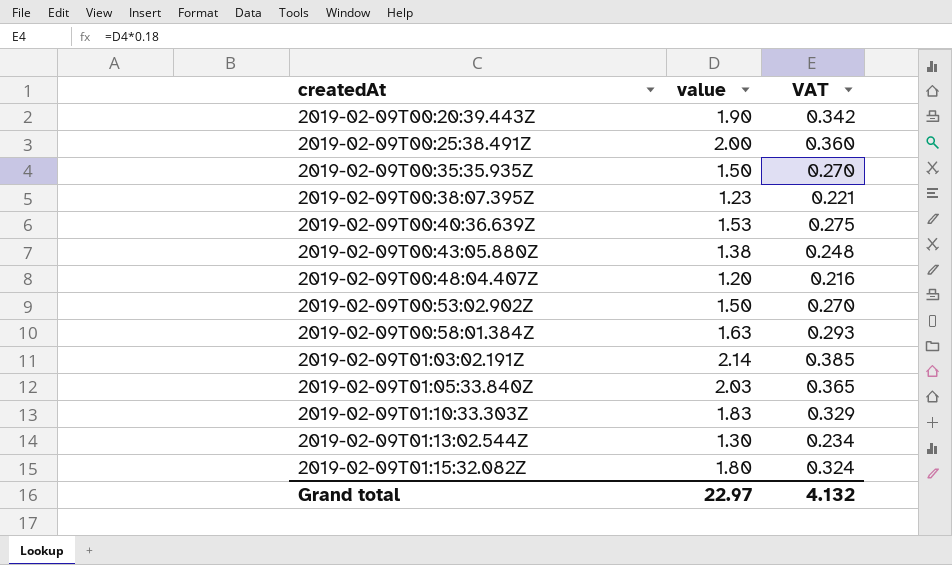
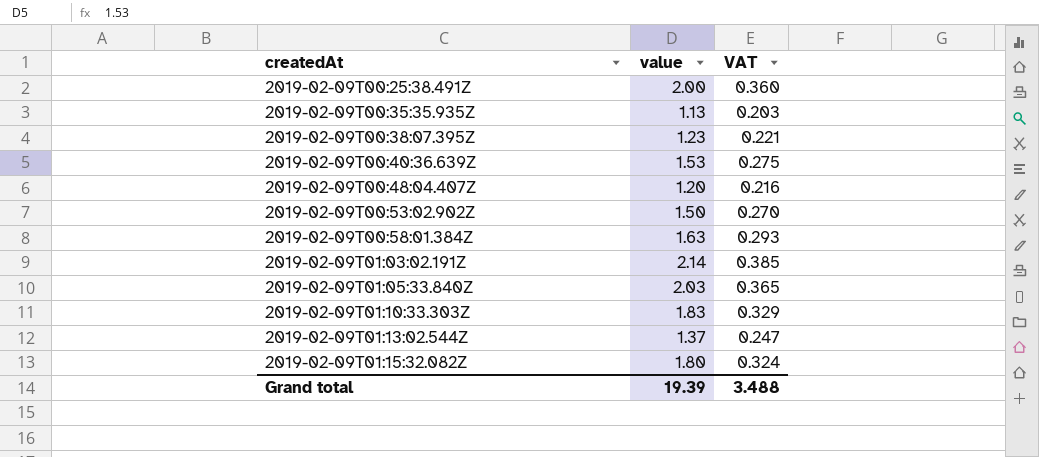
row 2019-02-09T00:20:39.443Z: 1.90 | 0.342 -> none
row 2019-02-09T00:43:05.880Z: 1.38 | 0.248 -> none
2019-02-09T00:35:35.935Z | value: 1.50 -> 1.13
2019-02-09T00:35:35.935Z | VAT: 0.270 -> 0.203
2019-02-09T01:13:02.544Z | value: 1.30 -> 1.37
2019-02-09T01:13:02.544Z | VAT: 0.234 -> 0.247
Grand total | value: 22.97 -> 19.39
Grand total | VAT: 4.132 -> 3.488

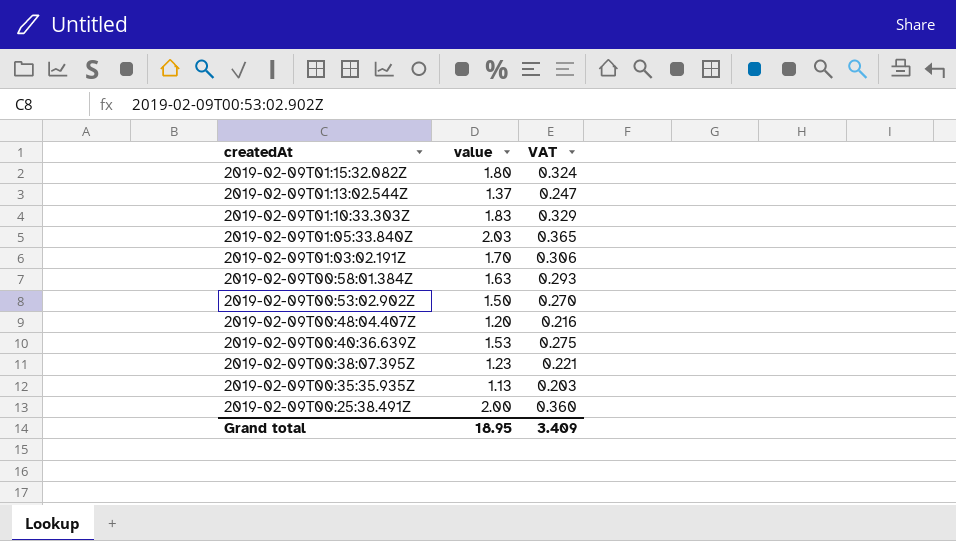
row order: createdAt ascending -> createdAt descending
2019-02-09T01:03:02.191Z | value: 2.14 -> 1.70
2019-02-09T01:03:02.191Z | VAT: 0.385 -> 0.306
Grand total | value: 19.39 -> 18.95
Grand total | VAT: 3.488 -> 3.409

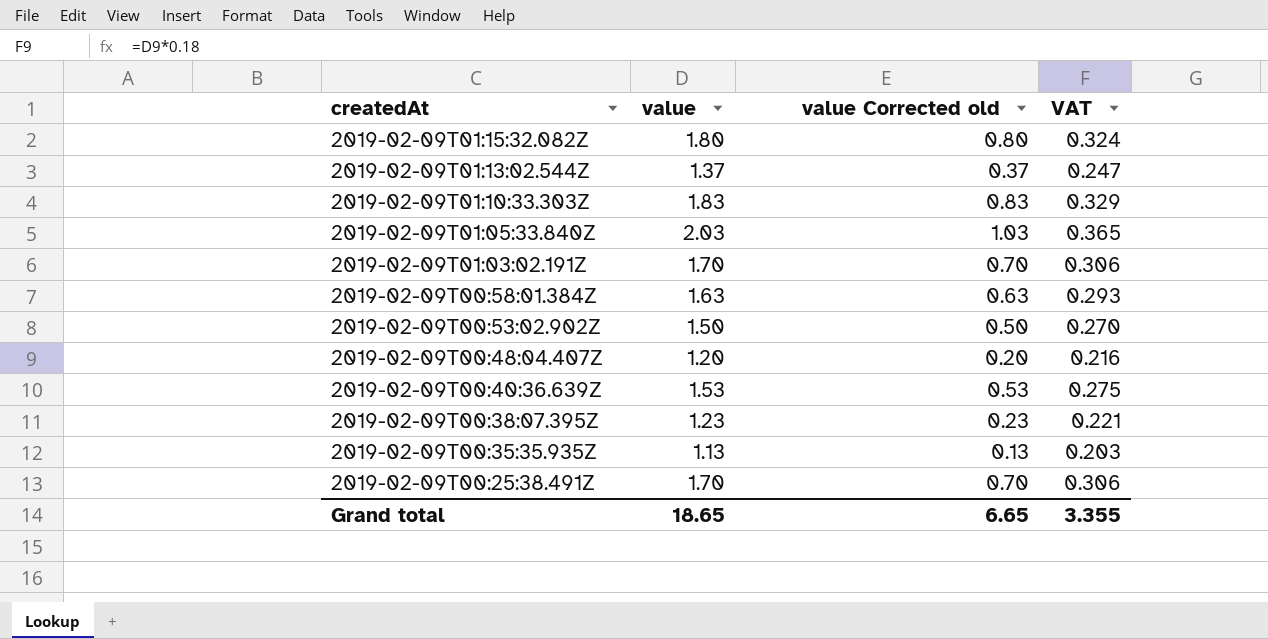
column value Corrected old | formula: none -> [value] - 1
2019-02-09T00:25:38.491Z | value: 2.00 -> 1.70
2019-02-09T00:25:38.491Z | VAT: 0.360 -> 0.306
Grand total | value: 18.95 -> 18.65
Grand total | VAT: 3.409 -> 3.355

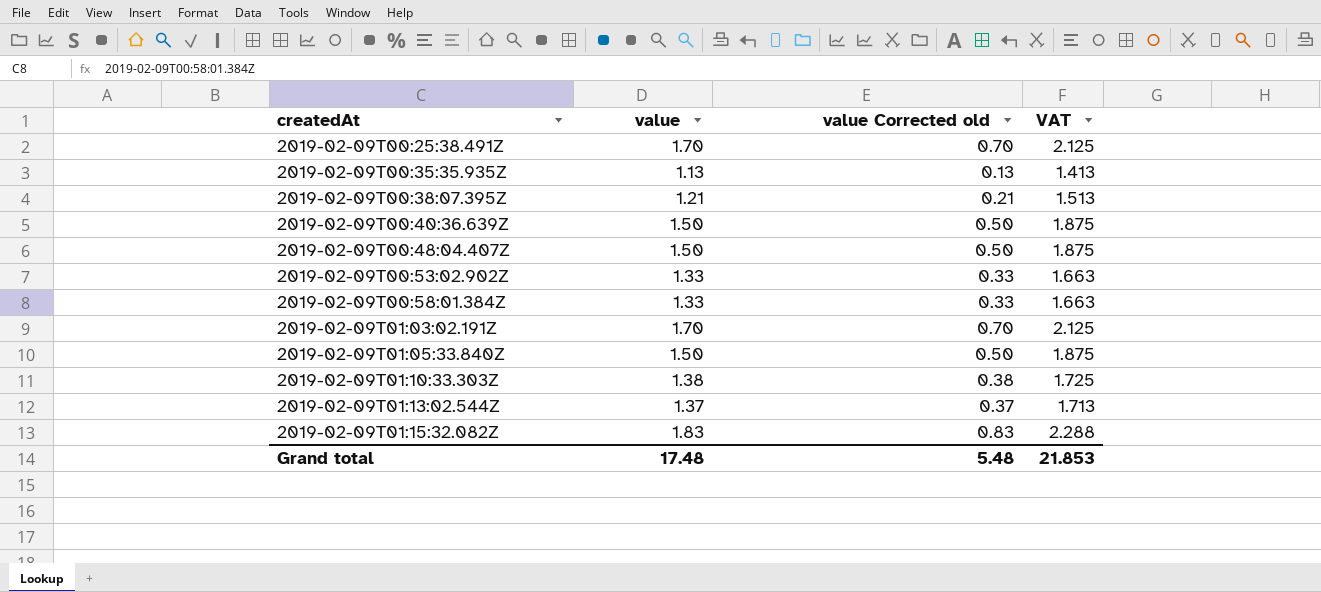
row order: createdAt descending -> createdAt ascending
column VAT | formula: [value] * 0.18 -> [value] * 1.25
2019-02-09T00:38:07.395Z | value: 1.23 -> 1.21
2019-02-09T00:38:07.395Z | value Corrected old: 0.23 -> 0.21
2019-02-09T00:40:36.639Z | value: 1.53 -> 1.50
2019-02-09T00:40:36.639Z | value Corrected old: 0.53 -> 0.50
2019-02-09T00:48:04.407Z | value: 1.20 -> 1.50
2019-02-09T00:48:04.407Z | value Corrected old: 0.20 -> 0.50
2019-02-09T00:53:02.902Z | value: 1.50 -> 1.33
2019-02-09T00:53:02.902Z | value Corrected old: 0.50 -> 0.33
2019-02-09T00:58:01.384Z | value: 1.63 -> 1.33
2019-02-09T00:58:01.384Z | value Corrected old: 0.63 -> 0.33
2019-02-09T01:05:33.840Z | value: 2.03 -> 1.50
2019-02-09T01:05:33.840Z | value Corrected old: 1.03 -> 0.50
2019-02-09T01:10:33.303Z | value: 1.83 -> 1.38
2019-02-09T01:10:33.303Z | value Corrected old: 0.83 -> 0.38
2019-02-09T01:15:32.082Z | value: 1.80 -> 1.83
2019-02-09T01:15:32.082Z | value Corrected old: 0.80 -> 0.83
Grand total | value: 18.65 -> 17.48
Grand total | value Corrected old: 6.65 -> 5.48
Grand total | VAT: 3.355 -> 21.853

